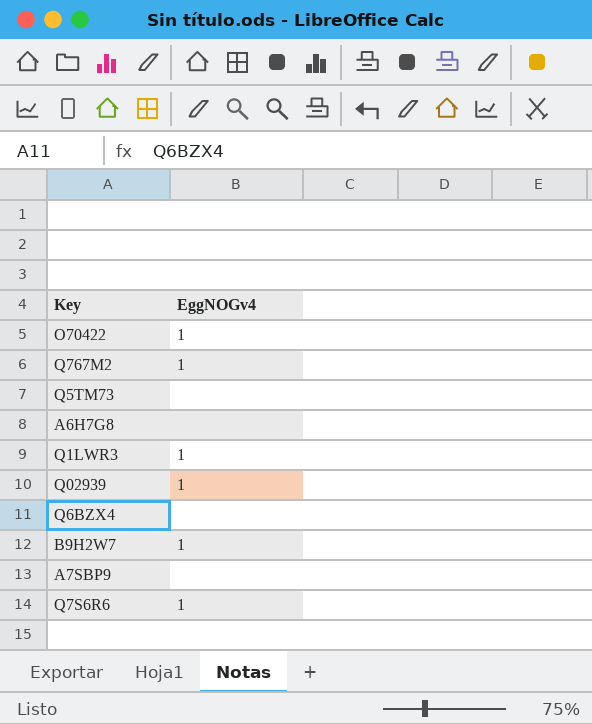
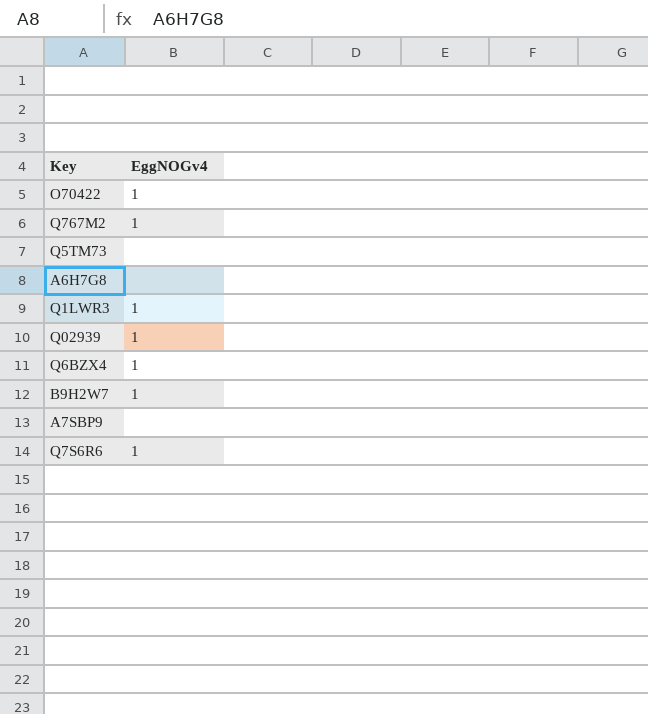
Q6BZX4 | EggNOGv4: none -> 1

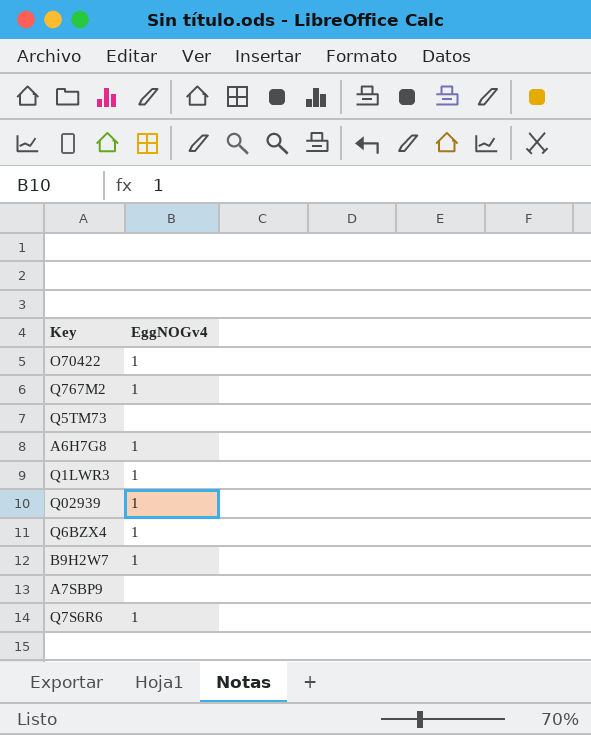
A6H7G8 | EggNOGv4: none -> 1

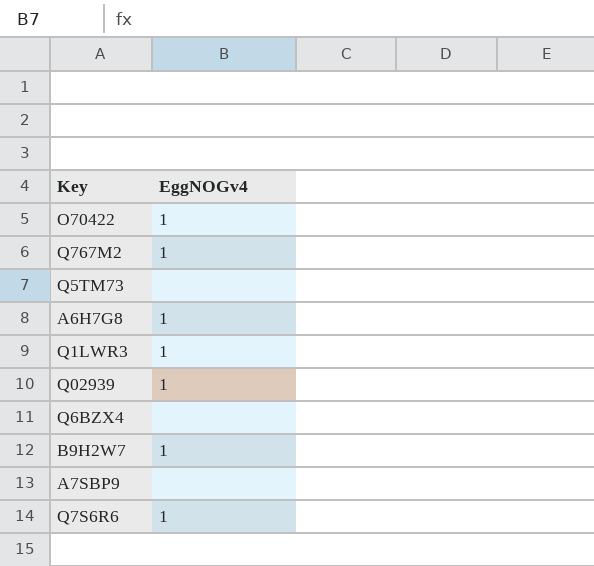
Q6BZX4 | EggNOGv4: 1 -> none

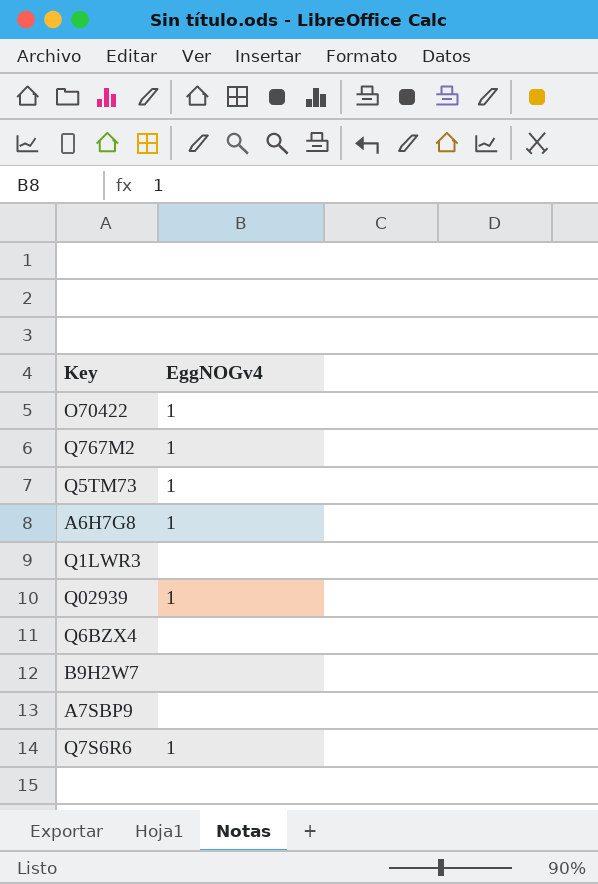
Q5TM73 | EggNOGv4: none -> 1
Q1LWR3 | EggNOGv4: 1 -> none
B9H2W7 | EggNOGv4: 1 -> none

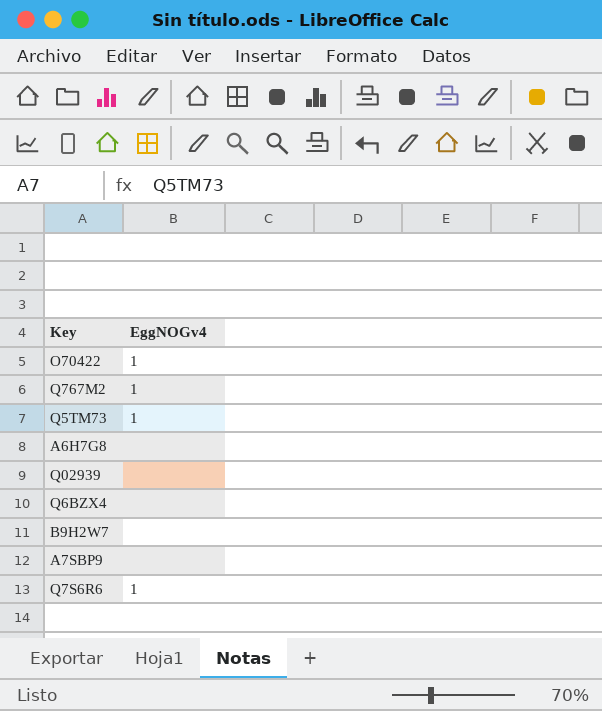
row Q1LWR3: none -> none
A6H7G8 | EggNOGv4: 1 -> none
Q02939 | EggNOGv4: 1 -> none

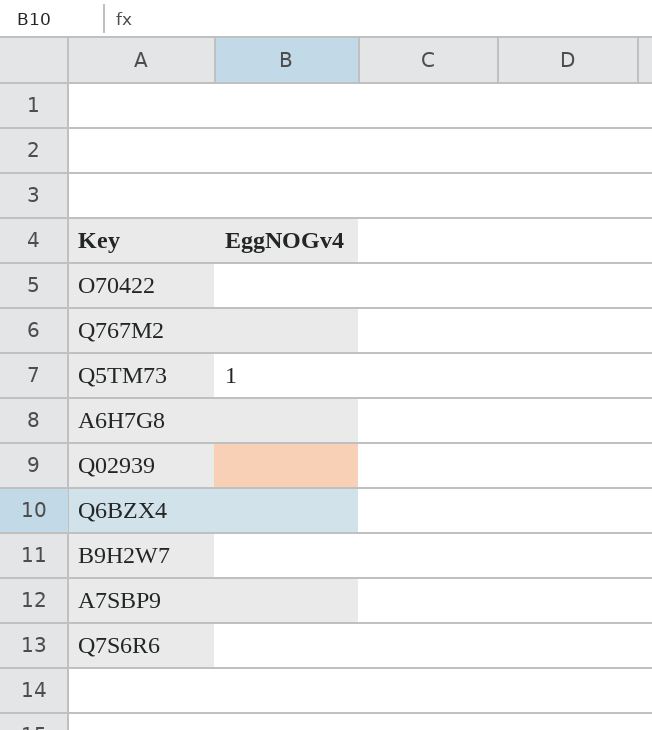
O70422 | EggNOGv4: 1 -> none
Q767M2 | EggNOGv4: 1 -> none
Q7S6R6 | EggNOGv4: 1 -> none

